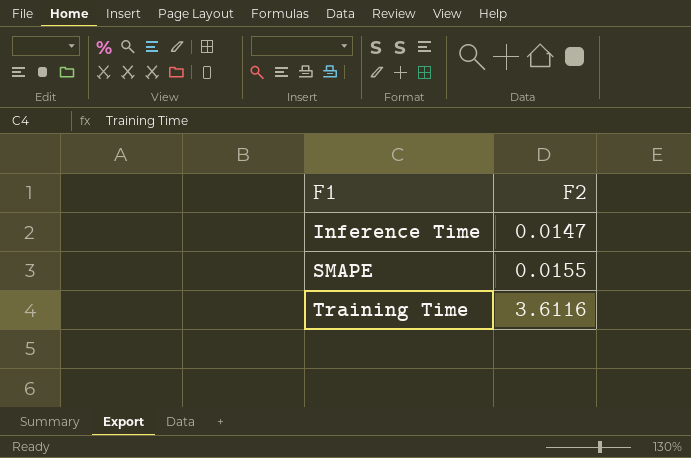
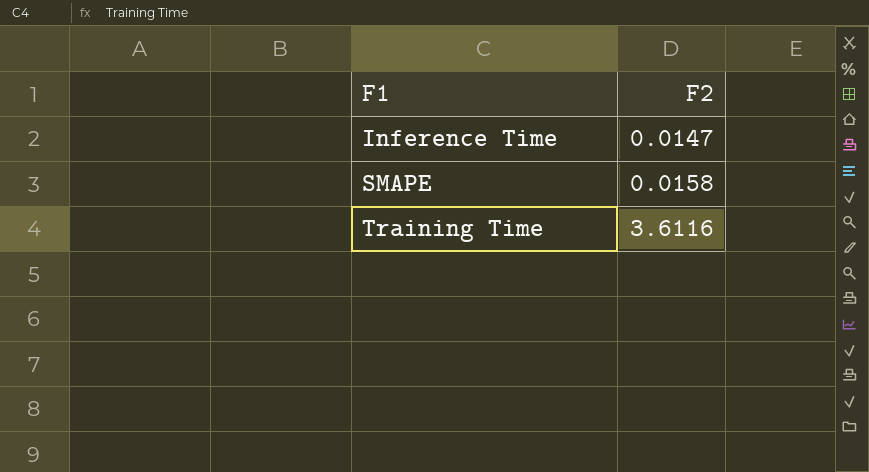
SMAPE | F2: 0.0155 -> 0.0158

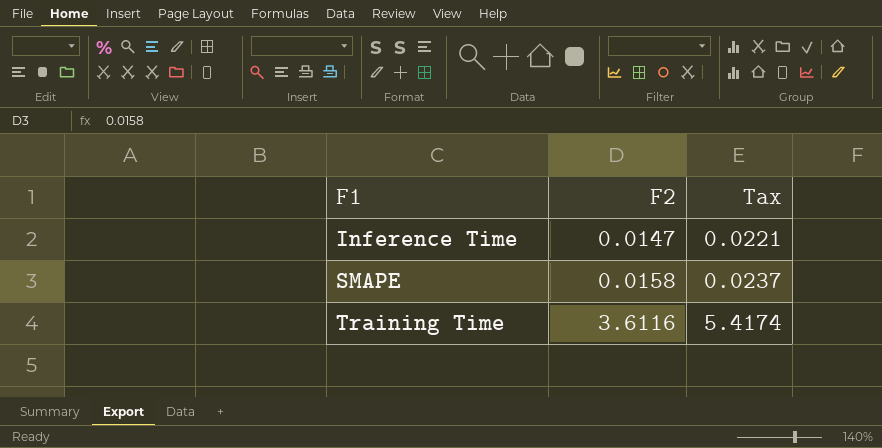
column Tax | formula: none -> [F2] * 1.5

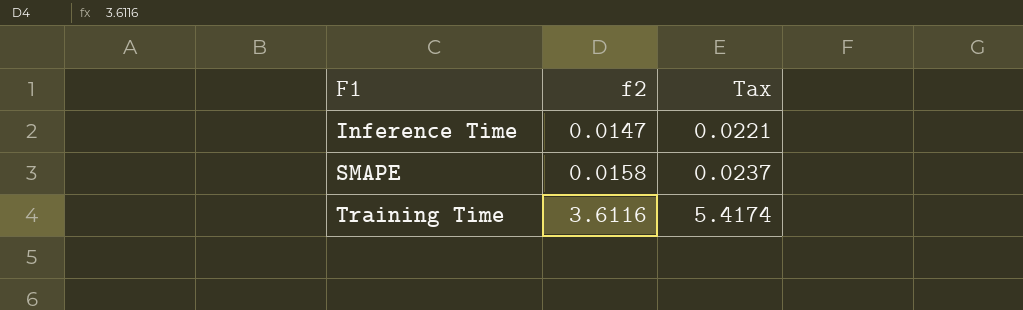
column name: F2 -> f2

